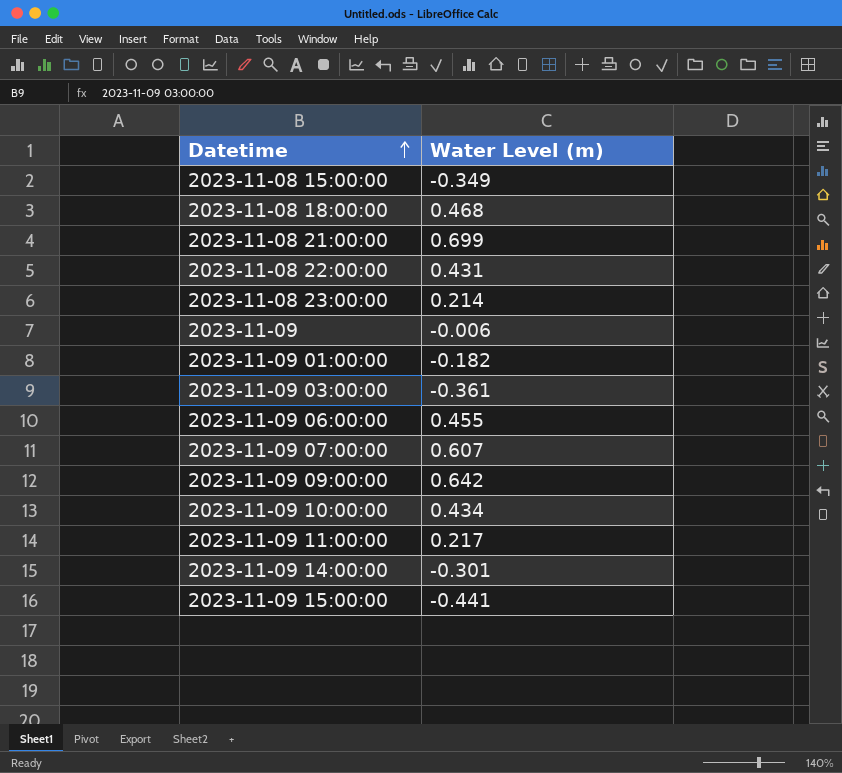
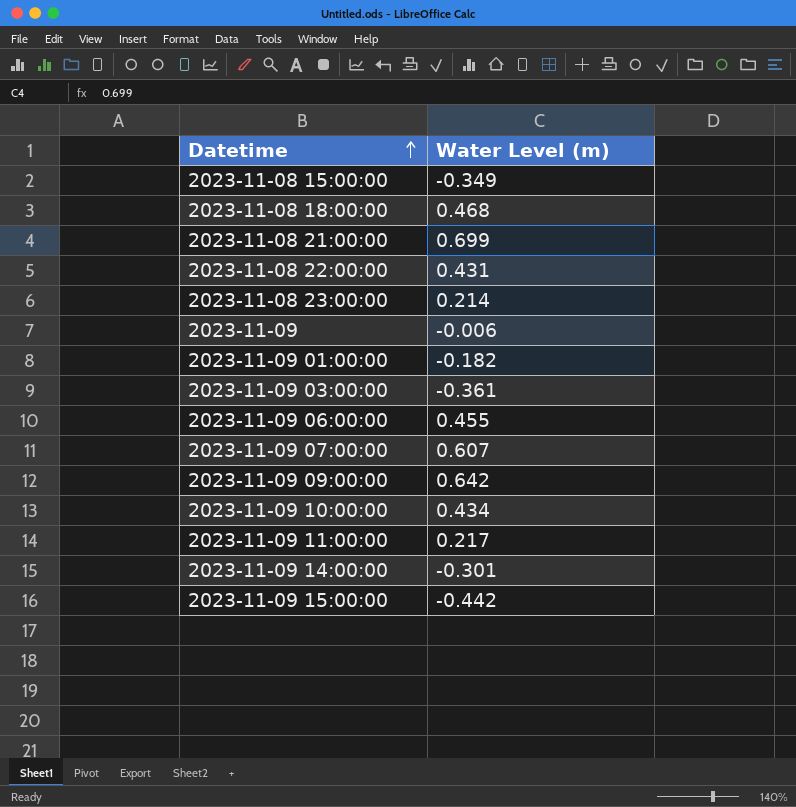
2023-11-09 15:00:00 | Water Level (m): -0.441 -> -0.442

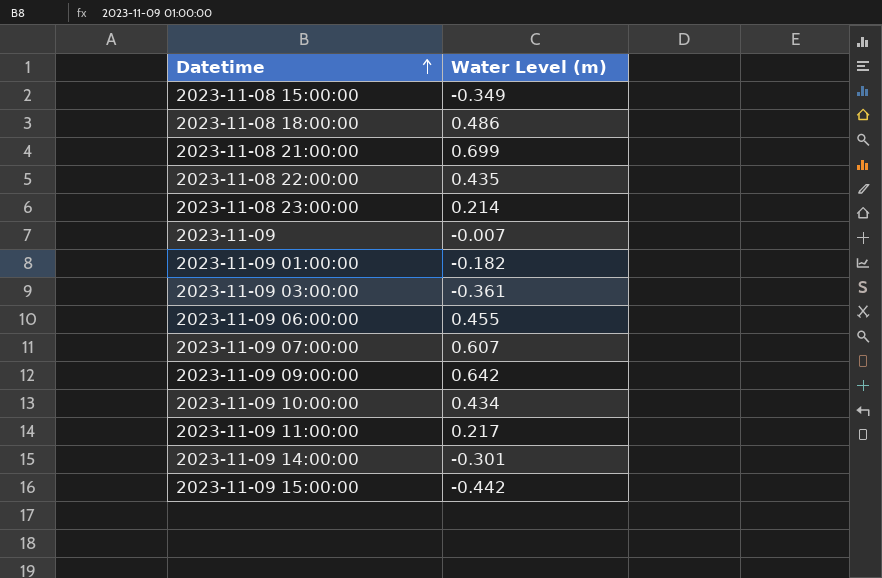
2023-11-08 18:00:00 | Water Level (m): 0.468 -> 0.486
2023-11-08 22:00:00 | Water Level (m): 0.431 -> 0.435
2023-11-09 | Water Level (m): -0.006 -> -0.007

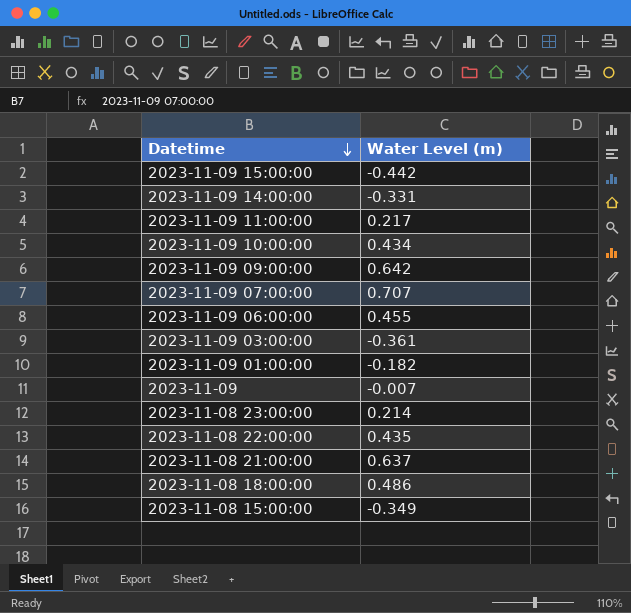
row order: Datetime ascending -> Datetime descending
2023-11-09 14:00:00 | Water Level (m): -0.301 -> -0.331
2023-11-09 07:00:00 | Water Level (m): 0.607 -> 0.707
2023-11-08 21:00:00 | Water Level (m): 0.699 -> 0.637

